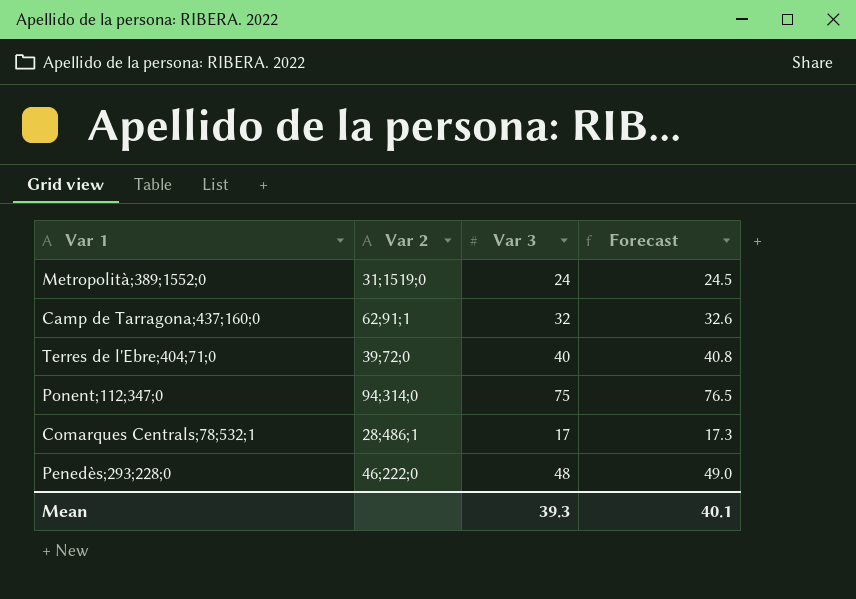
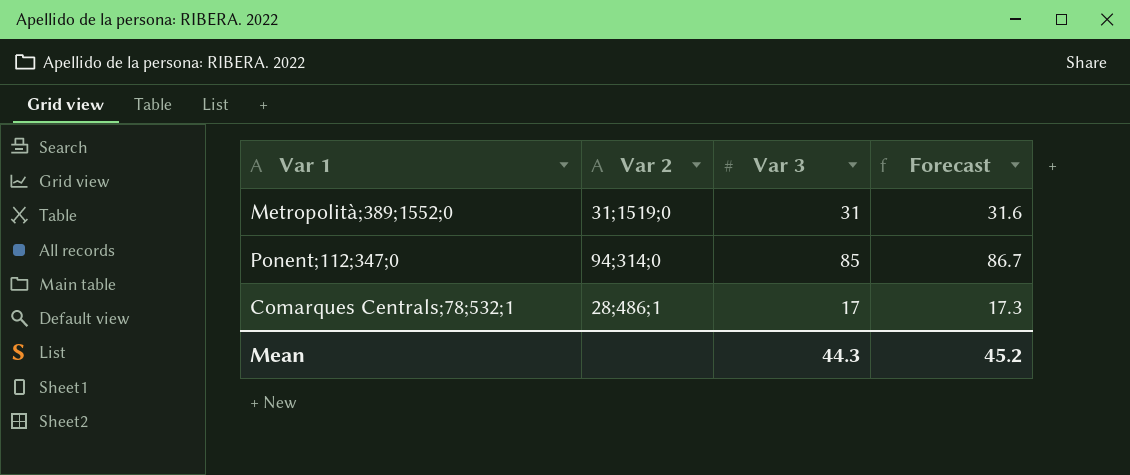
row Camp de Tarragona;437;160;0: 62;91;1 | 32 | 32.6 -> none
row Terres de l'Ebre;404;71;0: 39;72;0 | 40 | 40.8 -> none
row Penedès;293;228;0: 46;222;0 | 48 | 49.0 -> none
Metropolità;389;1552;0 | Var 3: 24 -> 31
Metropolità;389;1552;0 | Forecast: 24.5 -> 31.6
Ponent;112;347;0 | Var 3: 75 -> 85
Ponent;112;347;0 | Forecast: 76.5 -> 86.7
Mean | Var 3: 39.3 -> 44.3
Mean | Forecast: 40.1 -> 45.2

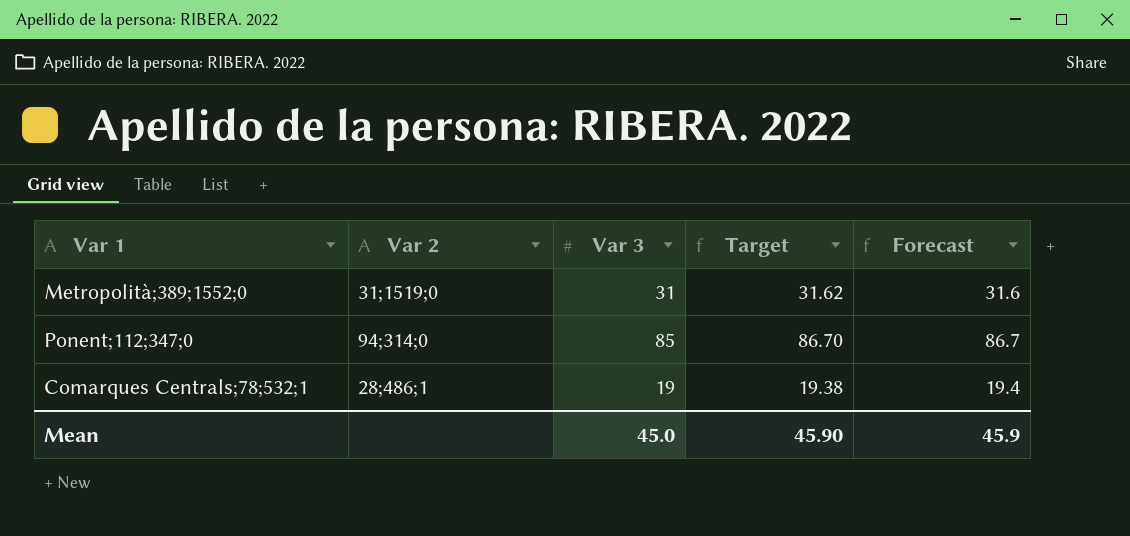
column Target | formula: none -> [Var 3] * 1.02
Comarques Centrals;78;532;1 | Var 3: 17 -> 19
Comarques Centrals;78;532;1 | Forecast: 17.3 -> 19.4
Mean | Var 3: 44.3 -> 45.0
Mean | Forecast: 45.2 -> 45.9

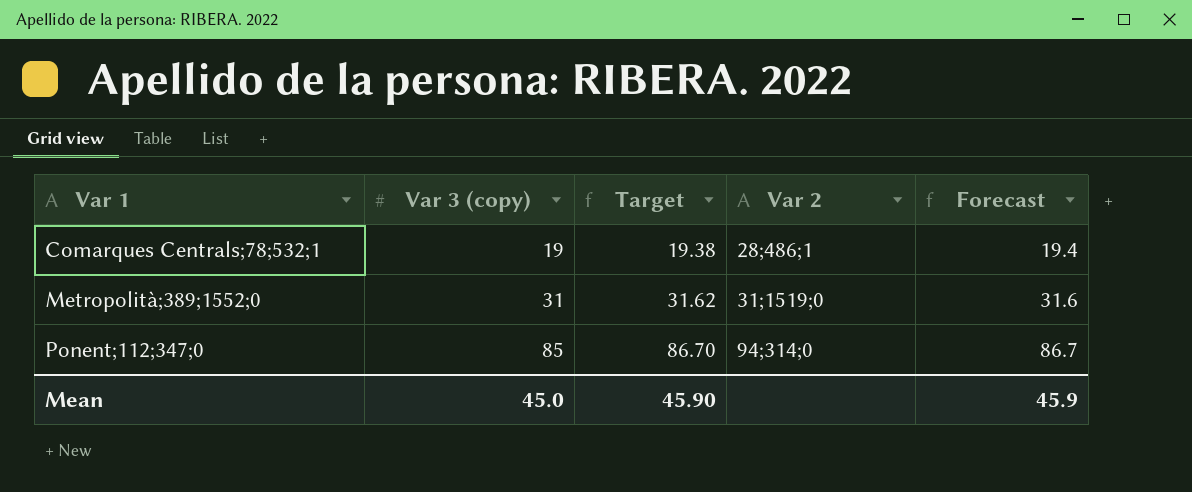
row order: none -> Var 1 ascending
column name: Var 3 -> Var 3 (copy)
column Var 2 | position: 2 -> 4

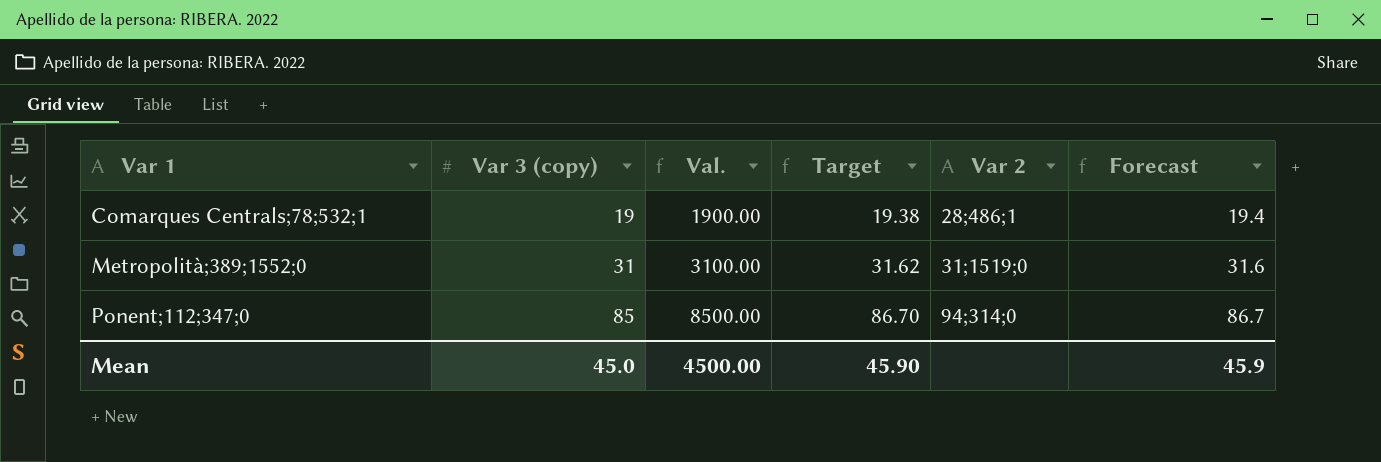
column Val. | formula: none -> [Var 3 (copy)] * 100

